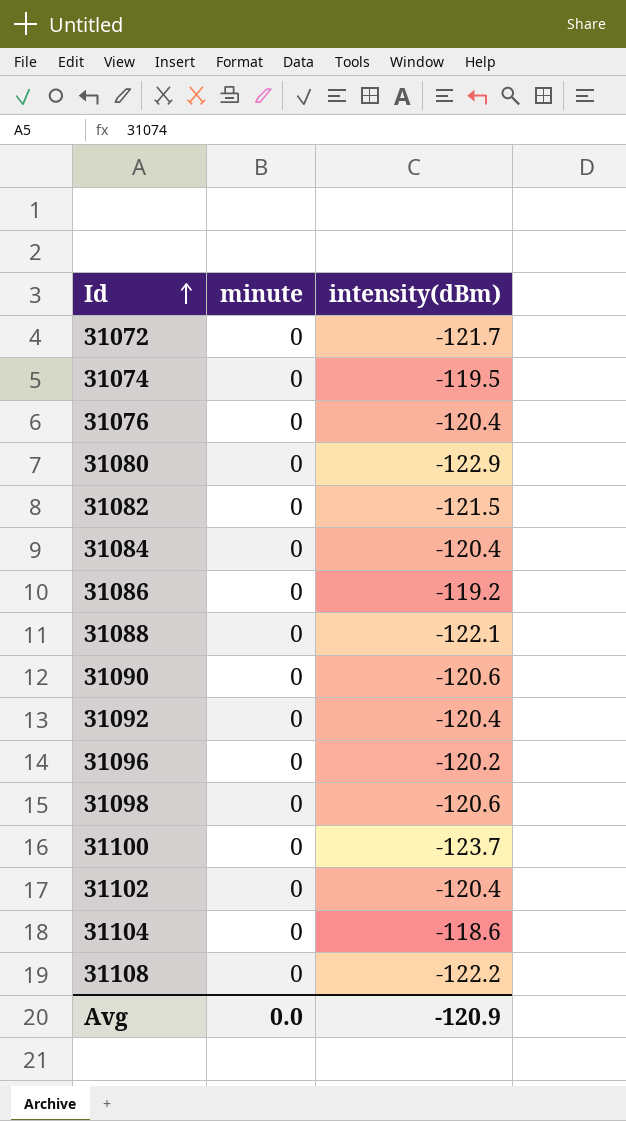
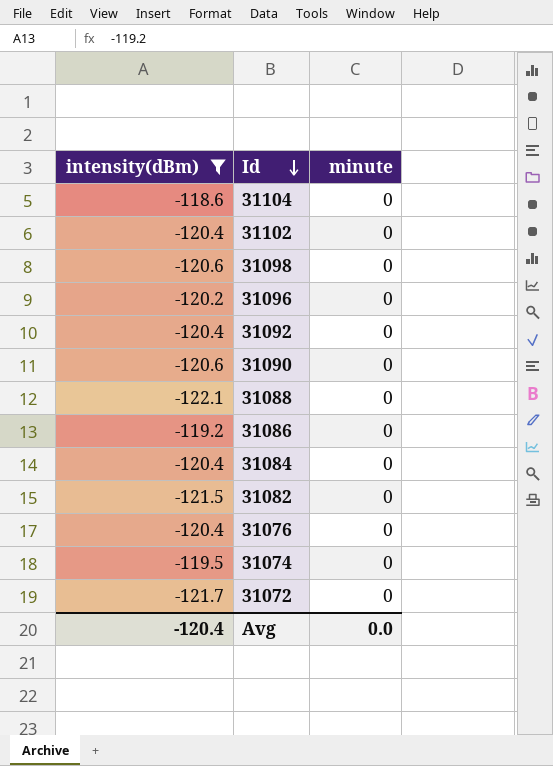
filter: none -> intensity(dBm) >= -122.1
row order: Id ascending -> Id descending
column intensity(dBm) | position: 3 -> 1
Avg | intensity(dBm): -120.9 -> -120.4

